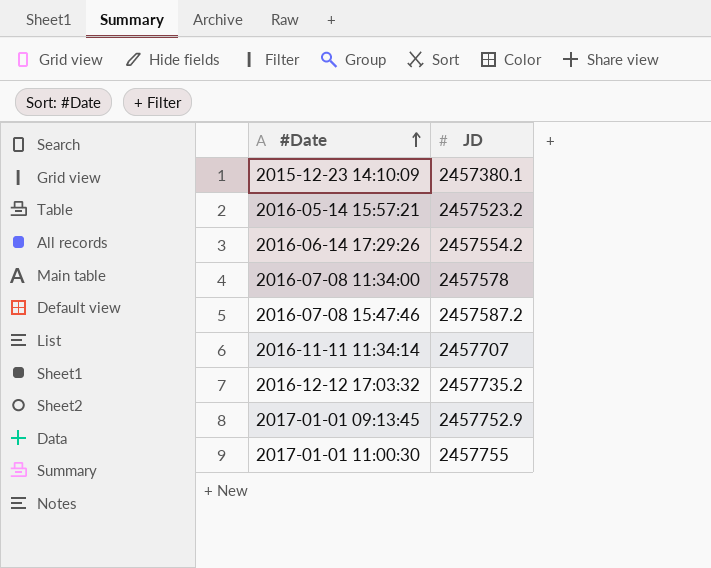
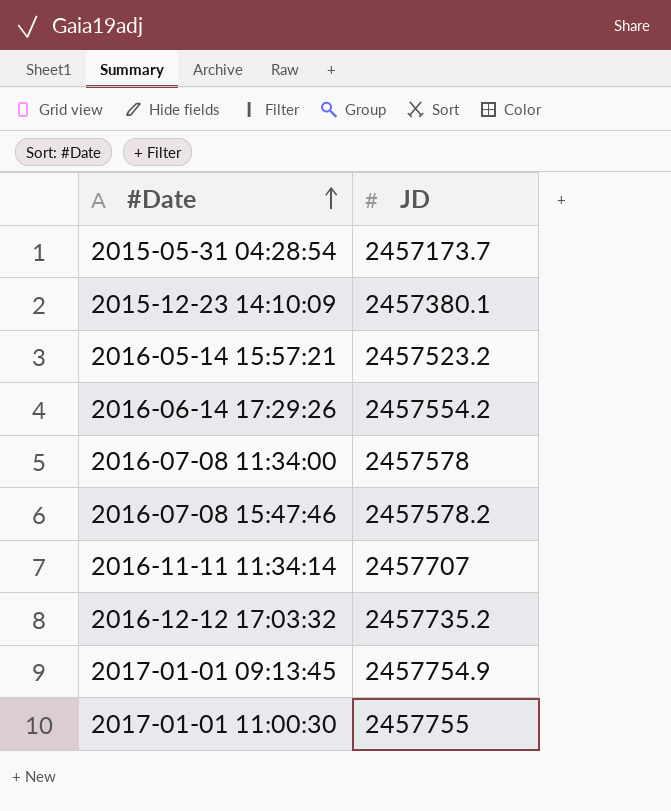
row 2015-05-31 04:28:54: none -> 2457173.7
2016-07-08 15:47:46 | JD: 2457587.2 -> 2457578.2
2017-01-01 09:13:45 | JD: 2457752.9 -> 2457754.9

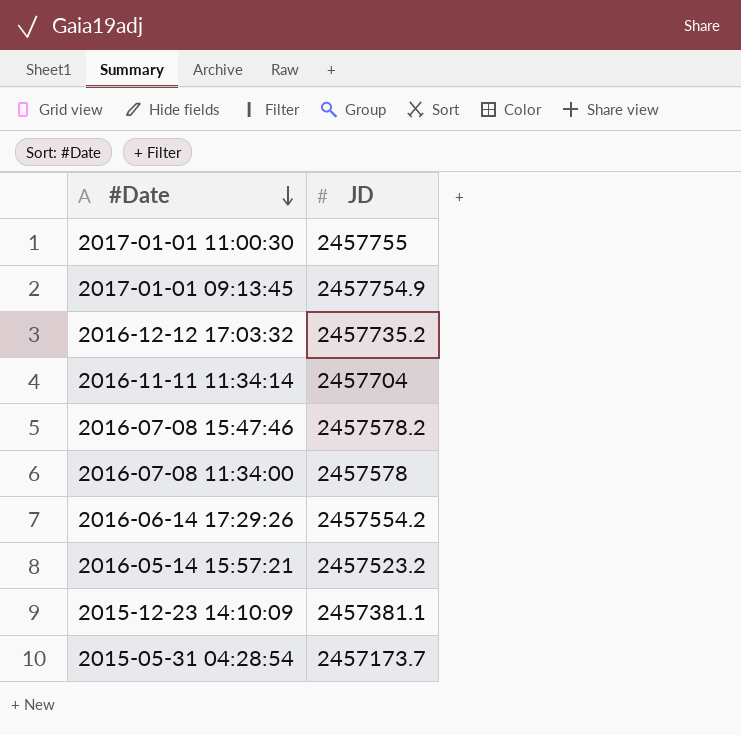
row order: #Date ascending -> #Date descending
2016-11-11 11:34:14 | JD: 2457707 -> 2457704
2015-12-23 14:10:09 | JD: 2457380.1 -> 2457381.1

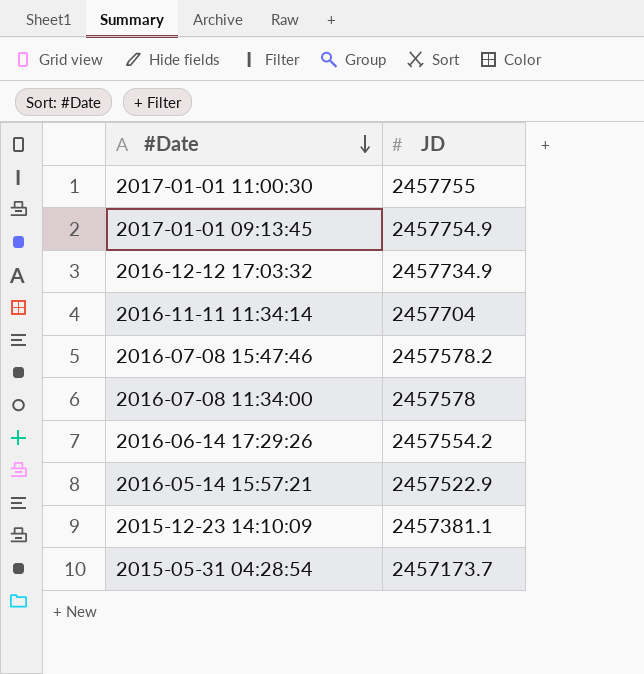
2016-12-12 17:03:32 | JD: 2457735.2 -> 2457734.9
2016-05-14 15:57:21 | JD: 2457523.2 -> 2457522.9

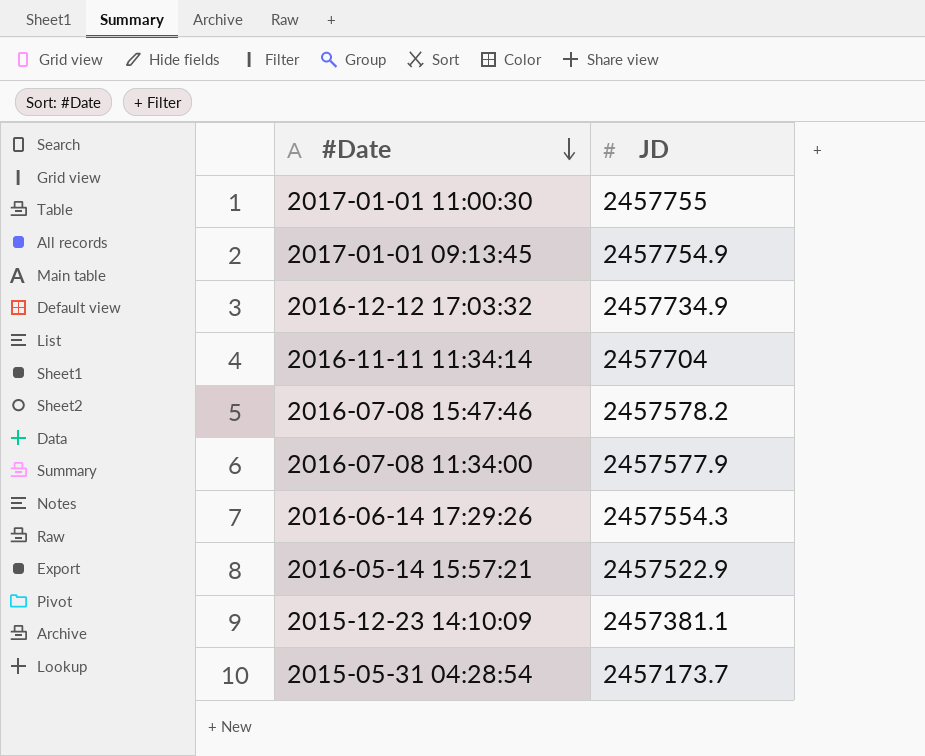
2016-07-08 11:34:00 | JD: 2457578 -> 2457577.9
2016-06-14 17:29:26 | JD: 2457554.2 -> 2457554.3

